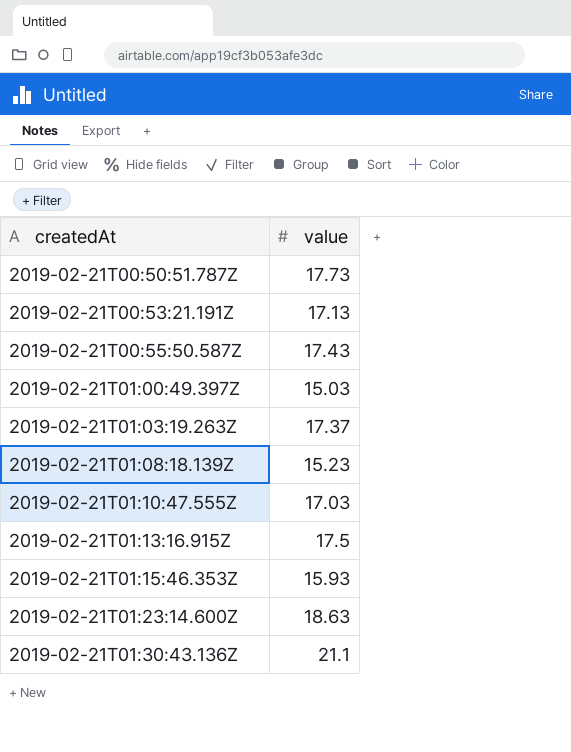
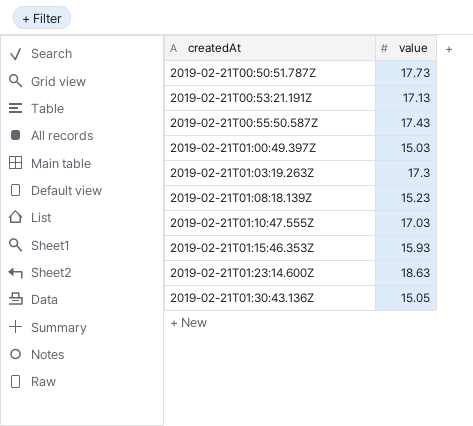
row 2019-02-21T01:13:16.915Z: 17.5 -> none
2019-02-21T01:03:19.263Z | value: 17.37 -> 17.3
2019-02-21T01:30:43.136Z | value: 21.1 -> 15.05

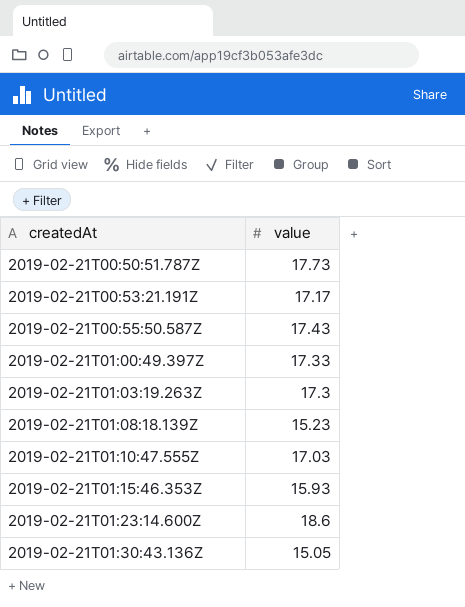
2019-02-21T00:53:21.191Z | value: 17.13 -> 17.17
2019-02-21T01:00:49.397Z | value: 15.03 -> 17.33
2019-02-21T01:23:14.600Z | value: 18.63 -> 18.6

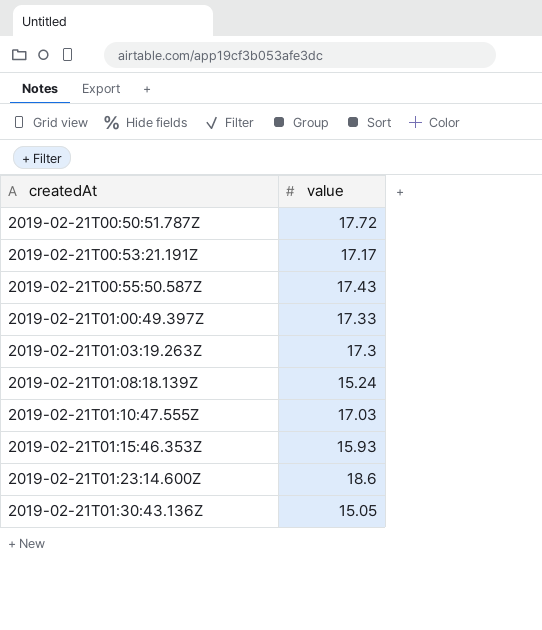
2019-02-21T00:50:51.787Z | value: 17.73 -> 17.72
2019-02-21T01:08:18.139Z | value: 15.23 -> 15.24

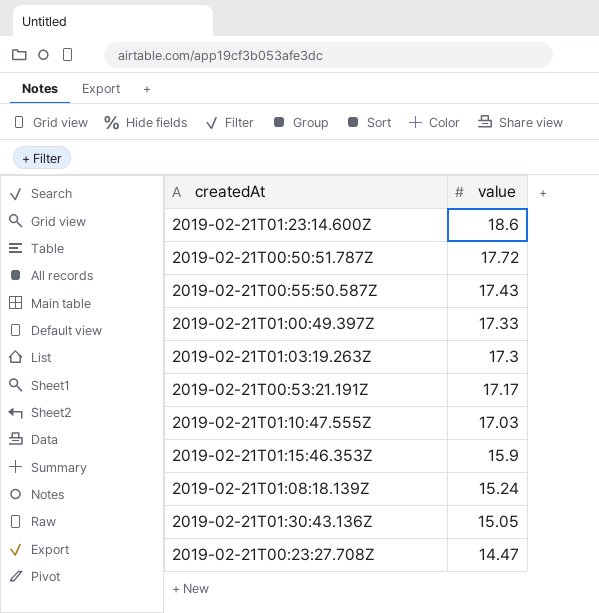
row order: createdAt ascending -> value descending
2019-02-21T01:15:46.353Z | value: 15.93 -> 15.9
row 2019-02-21T00:23:27.708Z: none -> 14.47

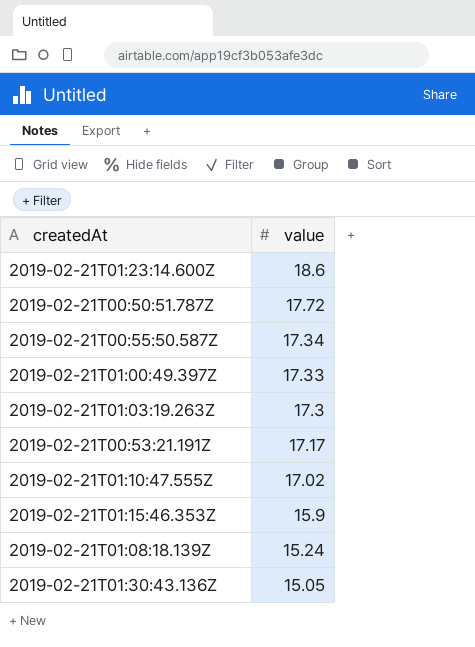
row 2019-02-21T00:23:27.708Z: 14.47 -> none
2019-02-21T00:55:50.587Z | value: 17.43 -> 17.34
2019-02-21T01:10:47.555Z | value: 17.03 -> 17.02

